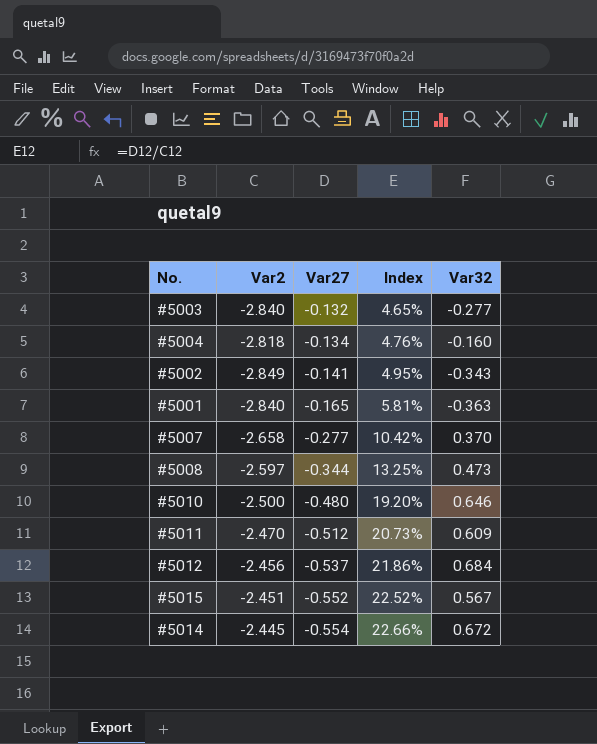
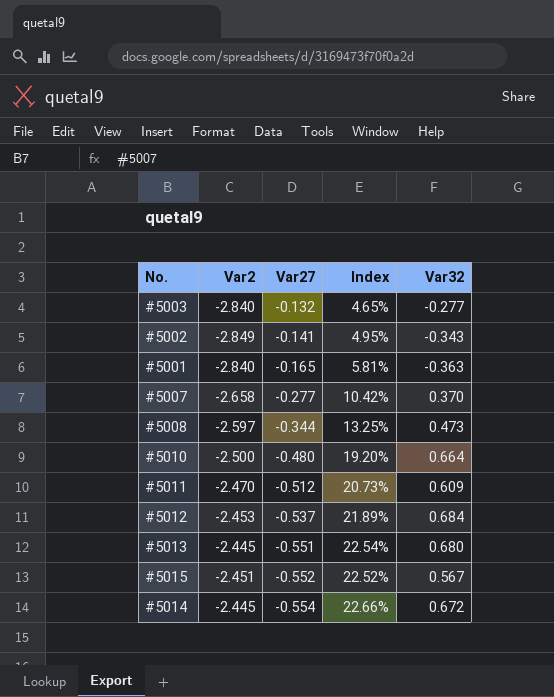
row #5004: -2.818 | -0.134 | 4.76% | -0.160 -> none
#5010 | Var32: 0.646 -> 0.664
#5012 | Var2: -2.456 -> -2.453
#5012 | Index: 21.86% -> 21.89%
row #5013: none -> -2.445 | -0.551 | 22.54% | 0.680

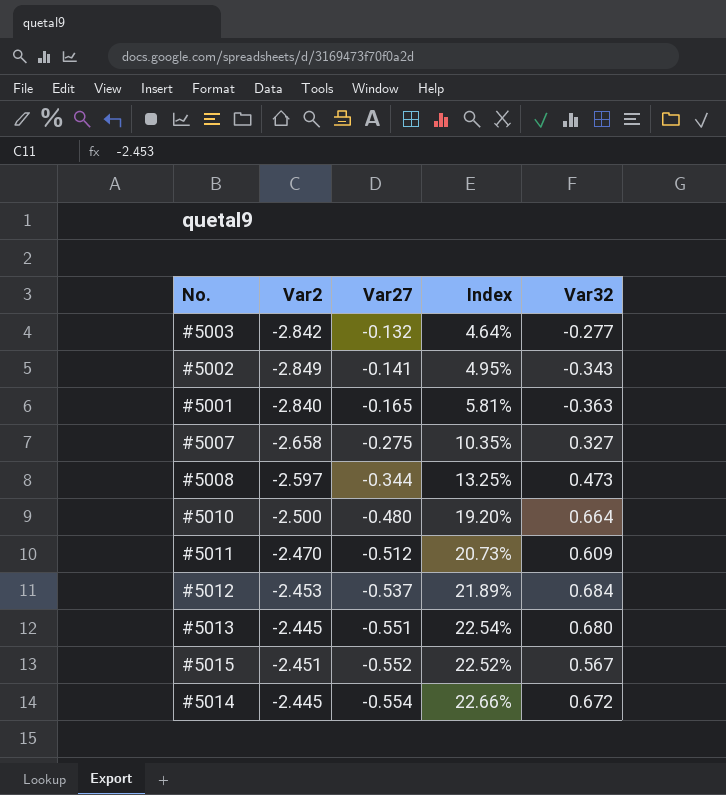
#5003 | Var2: -2.840 -> -2.842
#5003 | Index: 4.65% -> 4.64%
#5007 | Var27: -0.277 -> -0.275
#5007 | Index: 10.42% -> 10.35%
#5007 | Var32: 0.370 -> 0.327

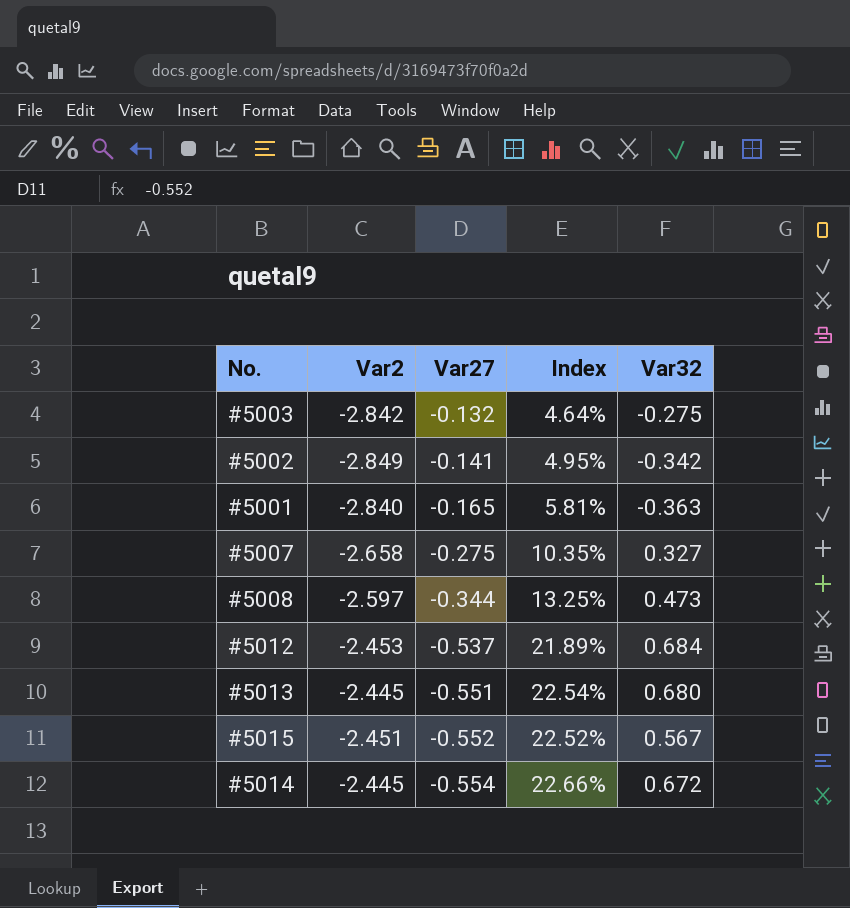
row #5010: -2.500 | -0.480 | 19.20% | 0.664 -> none
row #5011: -2.470 | -0.512 | 20.73% | 0.609 -> none
#5003 | Var32: -0.277 -> -0.275
#5002 | Var32: -0.343 -> -0.342

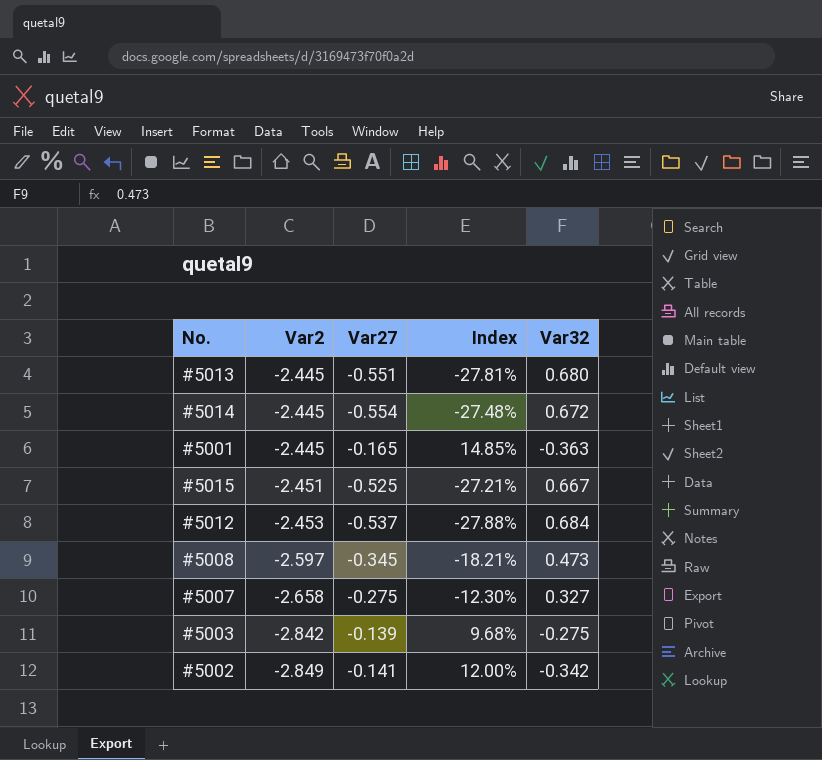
row order: Var27 descending -> Var2 descending
column Index | formula: [Var27] / [Var2] -> [Var32] / [Var2]
#5001 | Var2: -2.840 -> -2.445
#5015 | Var27: -0.552 -> -0.525
#5015 | Var32: 0.567 -> 0.667
#5008 | Var27: -0.344 -> -0.345
#5003 | Var27: -0.132 -> -0.139

